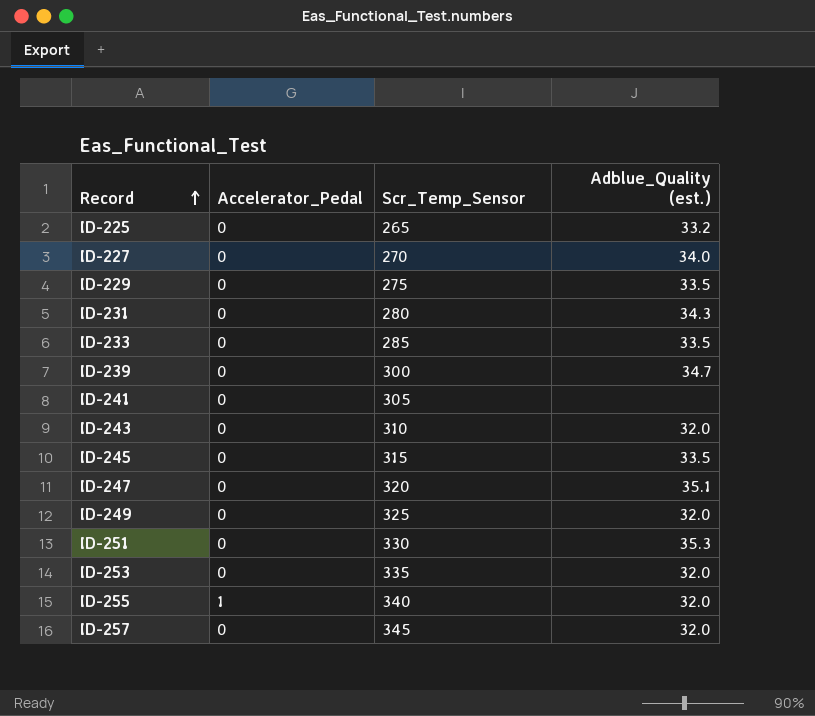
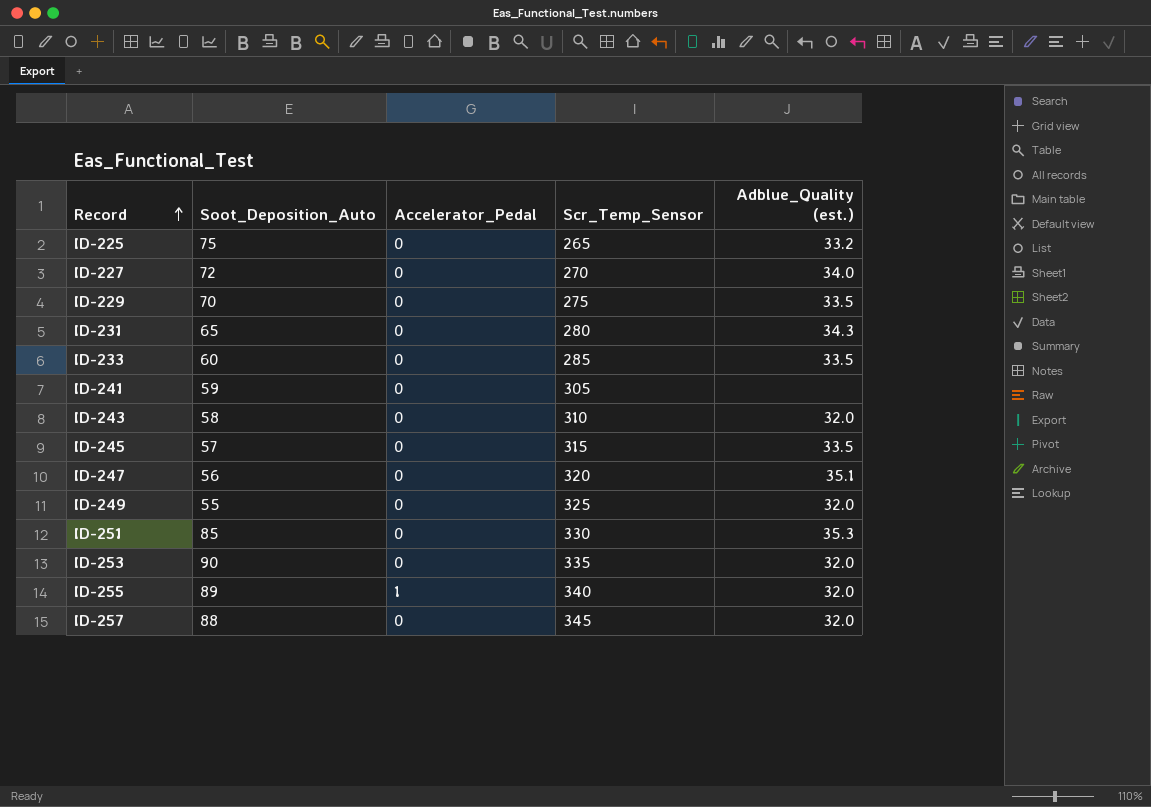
column Soot_Deposition_Auto | position: none -> 2
row ID-239: 0 | 300 | 34.7 -> none

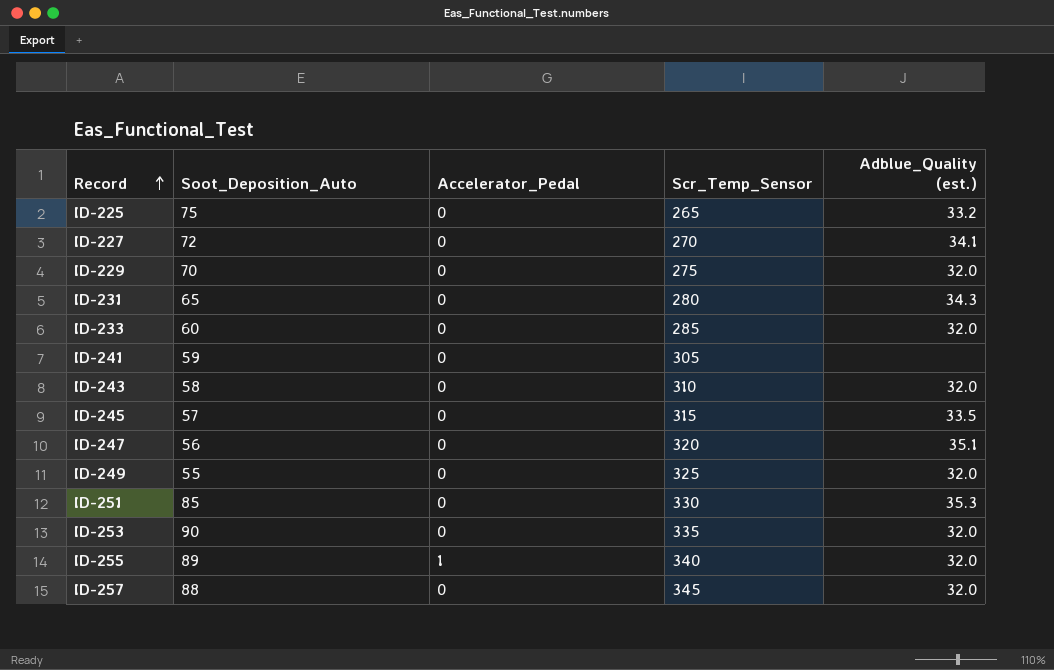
ID-227 | Adblue_Quality (est.): 34.0 -> 34.1
ID-229 | Adblue_Quality (est.): 33.5 -> 32.0
ID-233 | Adblue_Quality (est.): 33.5 -> 32.0

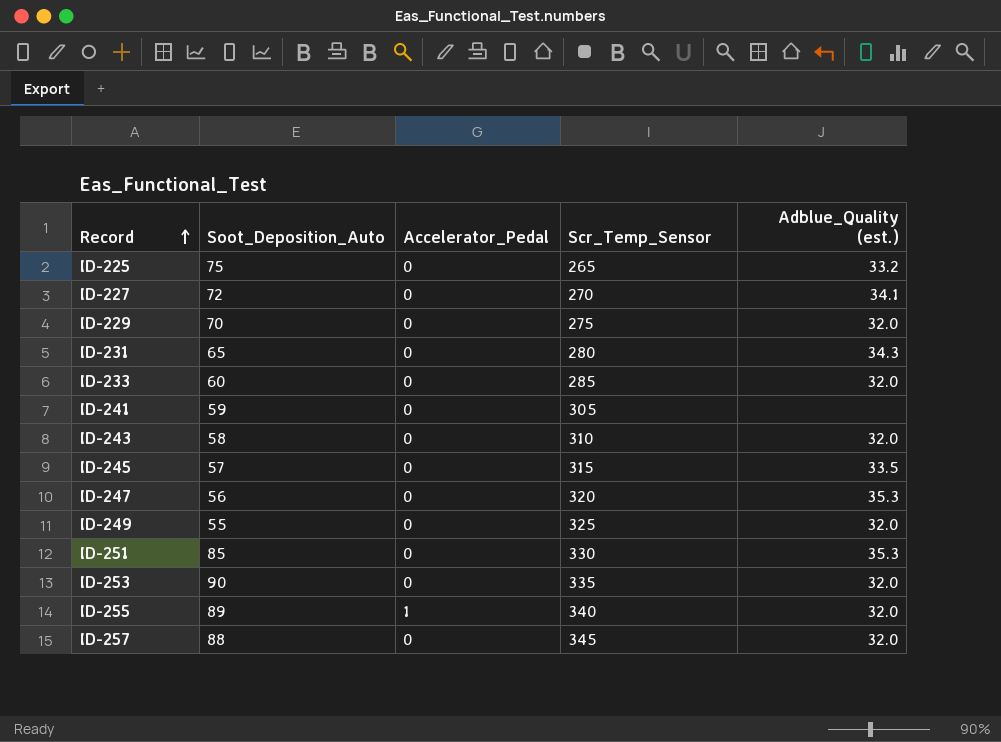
ID-247 | Adblue_Quality (est.): 35.1 -> 35.3

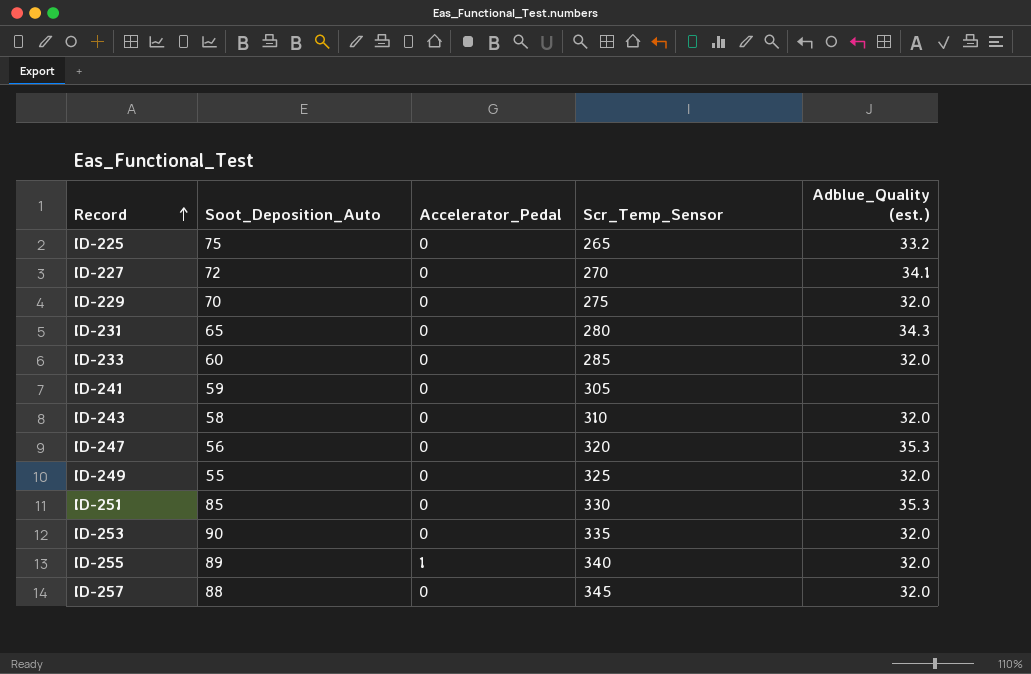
row ID-245: 57 | 0 | 315 | 33.5 -> none

